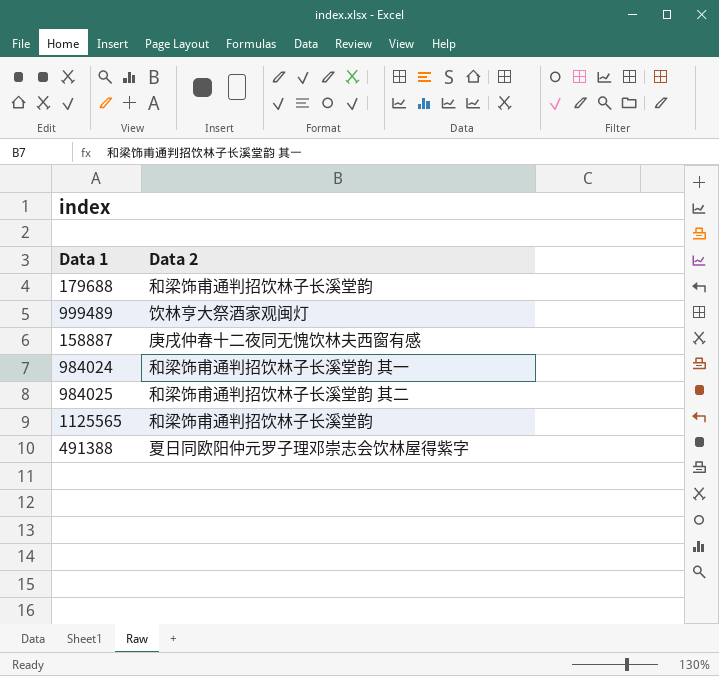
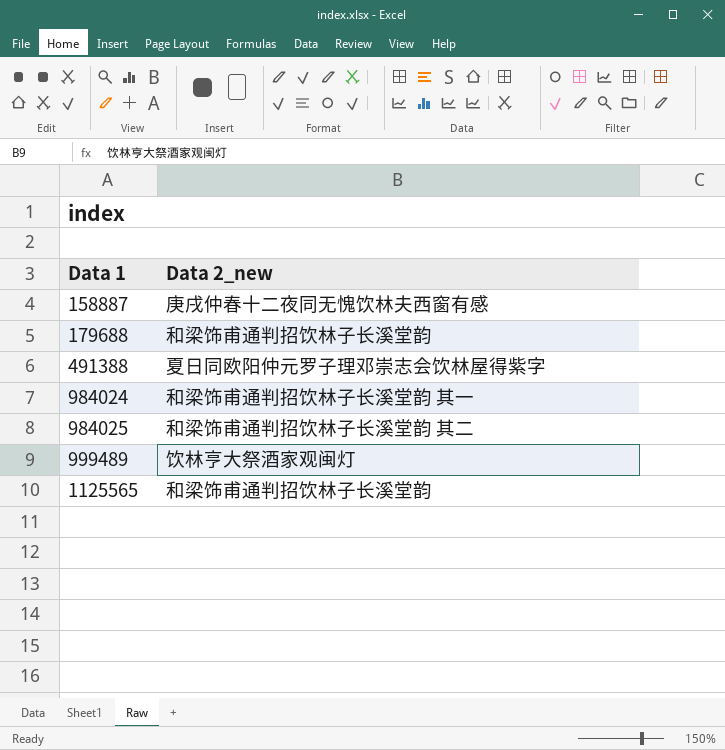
row order: none -> Data 1 ascending
column name: Data 2 -> Data 2_new

